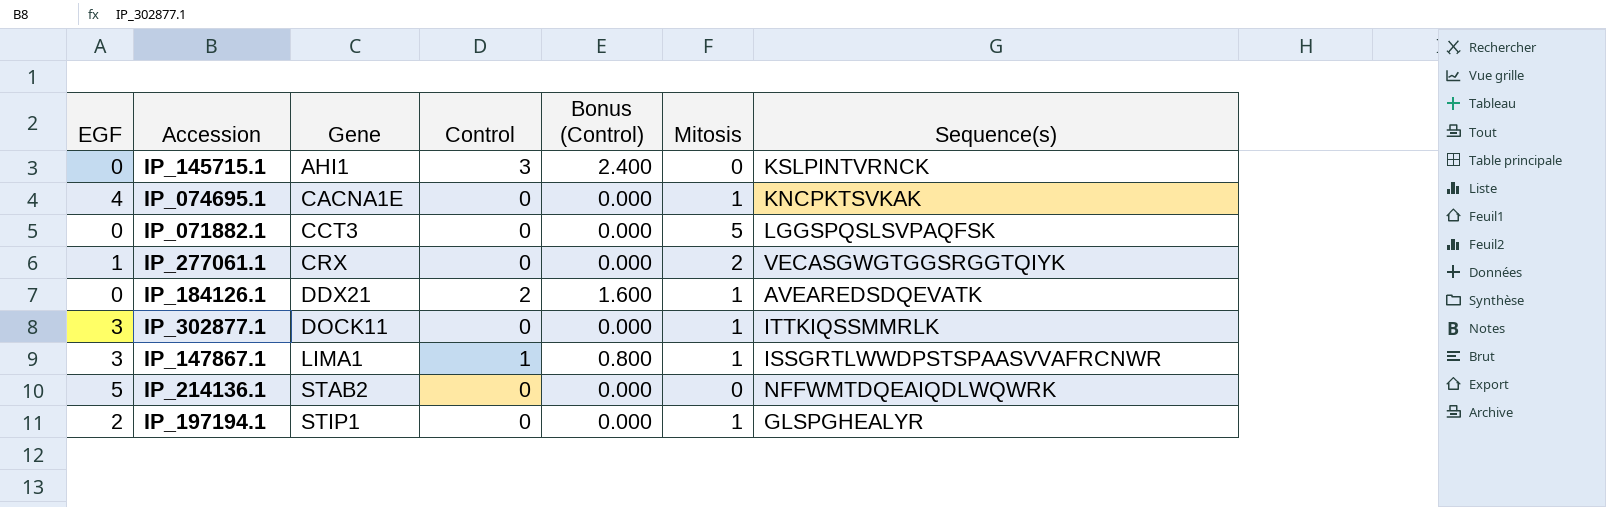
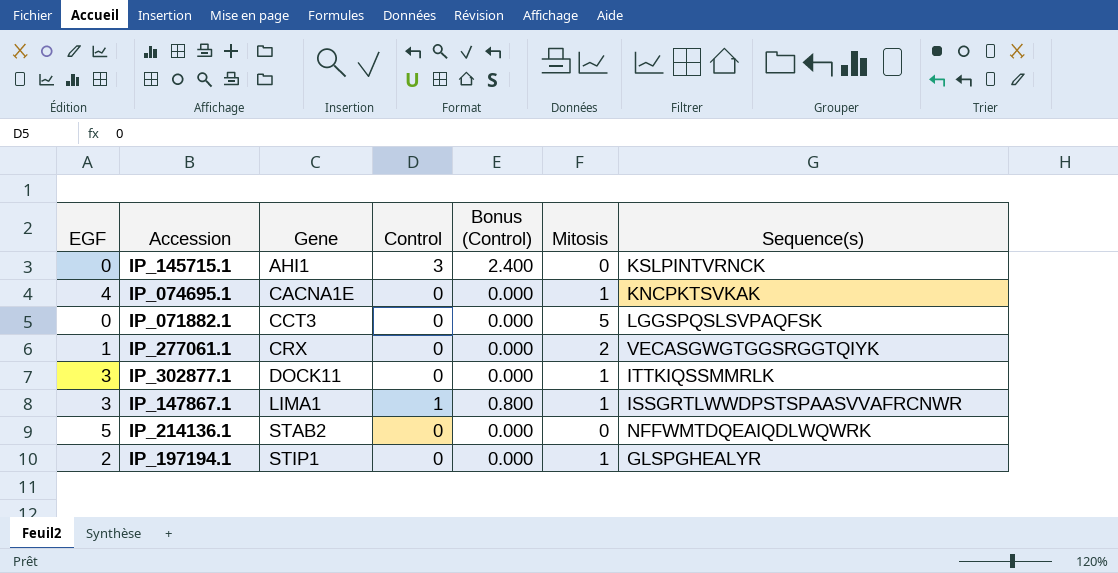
row IP_184126.1: 0 | DDX21 | 2 | 1.600 | 1 | AVEAREDSDQEVATK -> none

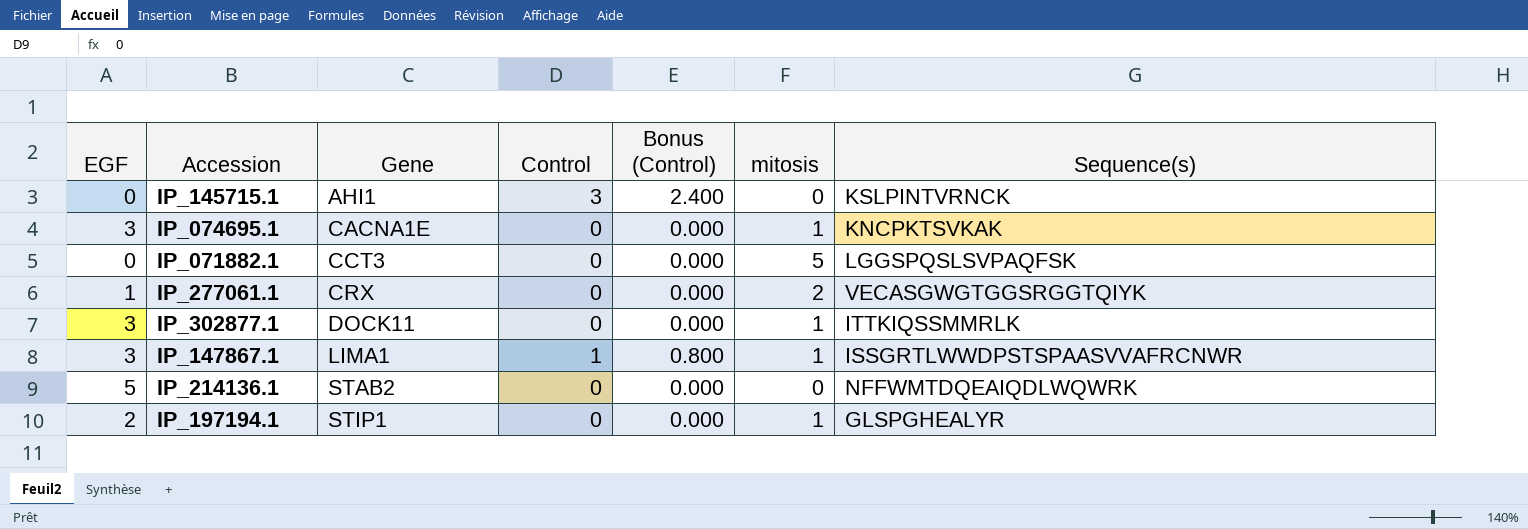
column name: Mitosis -> mitosis
IP_074695.1 | EGF: 4 -> 3

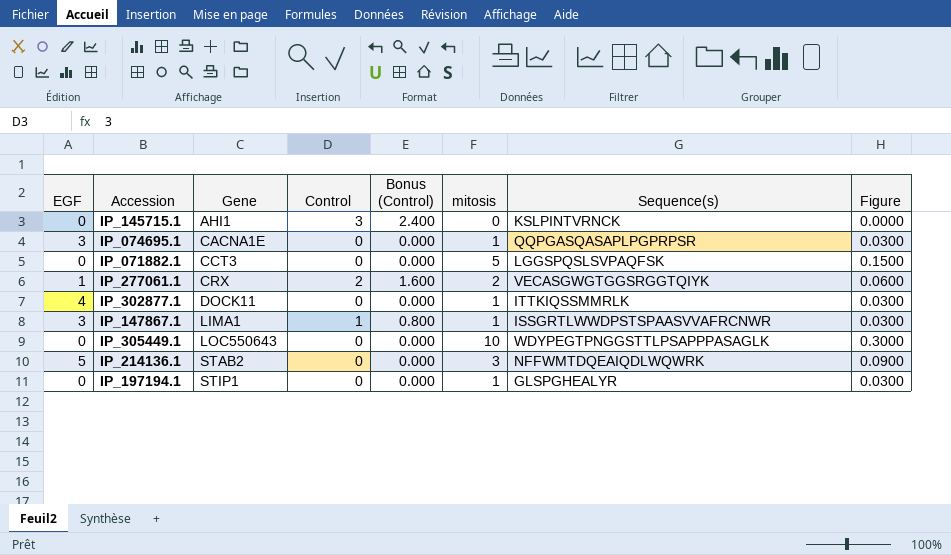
column Figure | formula: none -> [mitosis] * 0.03
IP_074695.1 | Sequence(s): KNCPKTSVKAK -> QQPGASQASAPLPGPRPSR
IP_277061.1 | Control: 0 -> 2
IP_277061.1 | Bonus (Control): 0.000 -> 1.600
IP_302877.1 | EGF: 3 -> 4
row IP_305449.1: none -> 0 | LOC550643 | 0 | 0.000 | 10 | WDYPEGTPNGGSTTLPSAPPPASAGLK | 0.3000
IP_214136.1 | mitosis: 0 -> 3
IP_197194.1 | EGF: 2 -> 0

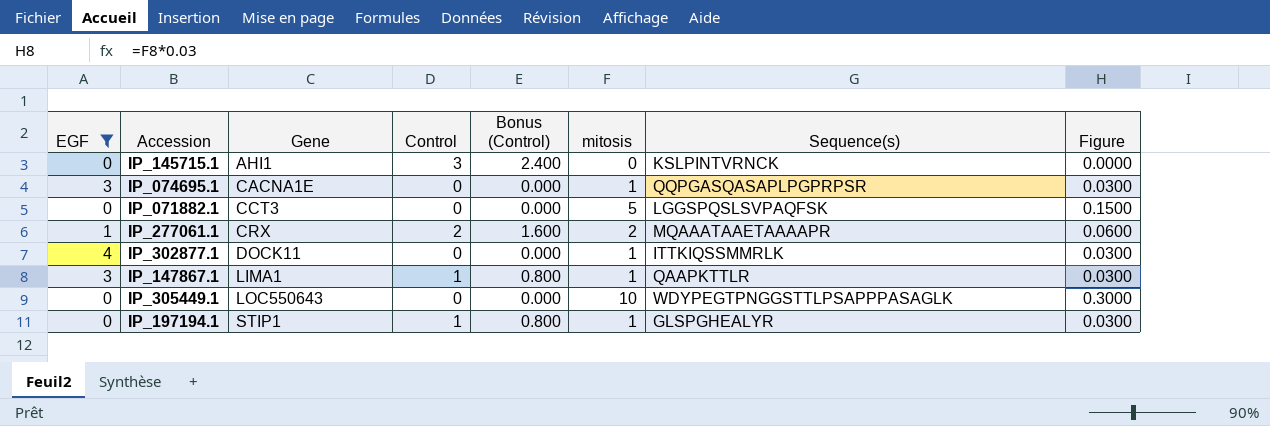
filter: none -> EGF != 5
IP_277061.1 | Sequence(s): VECASGWGTGGSRGGTQIYK -> MQAAATAAETAAAAPR
IP_147867.1 | Sequence(s): ISSGRTLWWDPSTSPAASVVAFRCNWR -> QAAPKTTLR
IP_197194.1 | Control: 0 -> 1
IP_197194.1 | Bonus (Control): 0.000 -> 0.800

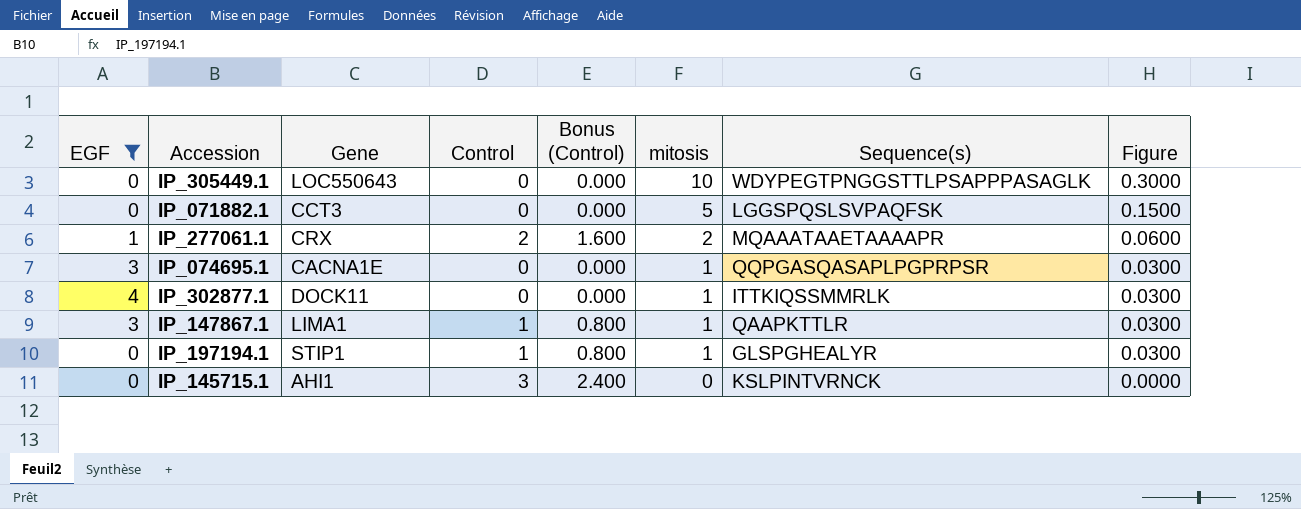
row order: Gene ascending -> mitosis descending

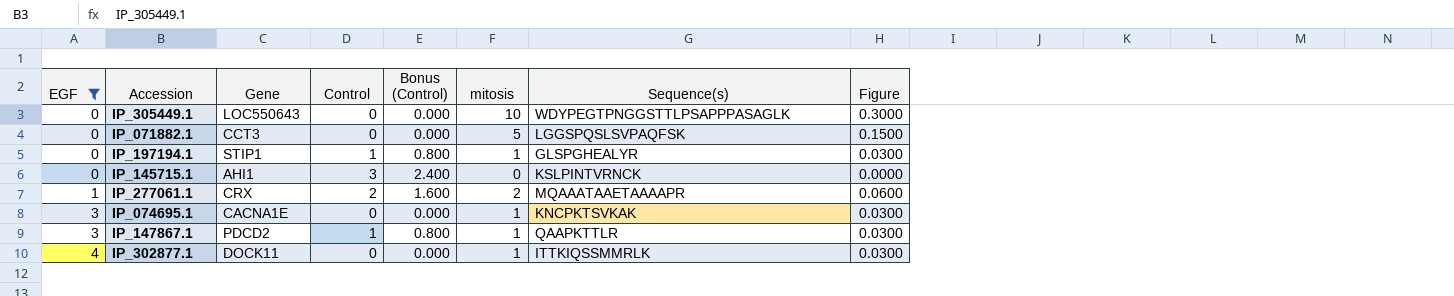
row order: mitosis descending -> EGF ascending
IP_074695.1 | Sequence(s): QQPGASQASAPLPGPRPSR -> KNCPKTSVKAK
IP_147867.1 | Gene: LIMA1 -> PDCD2

